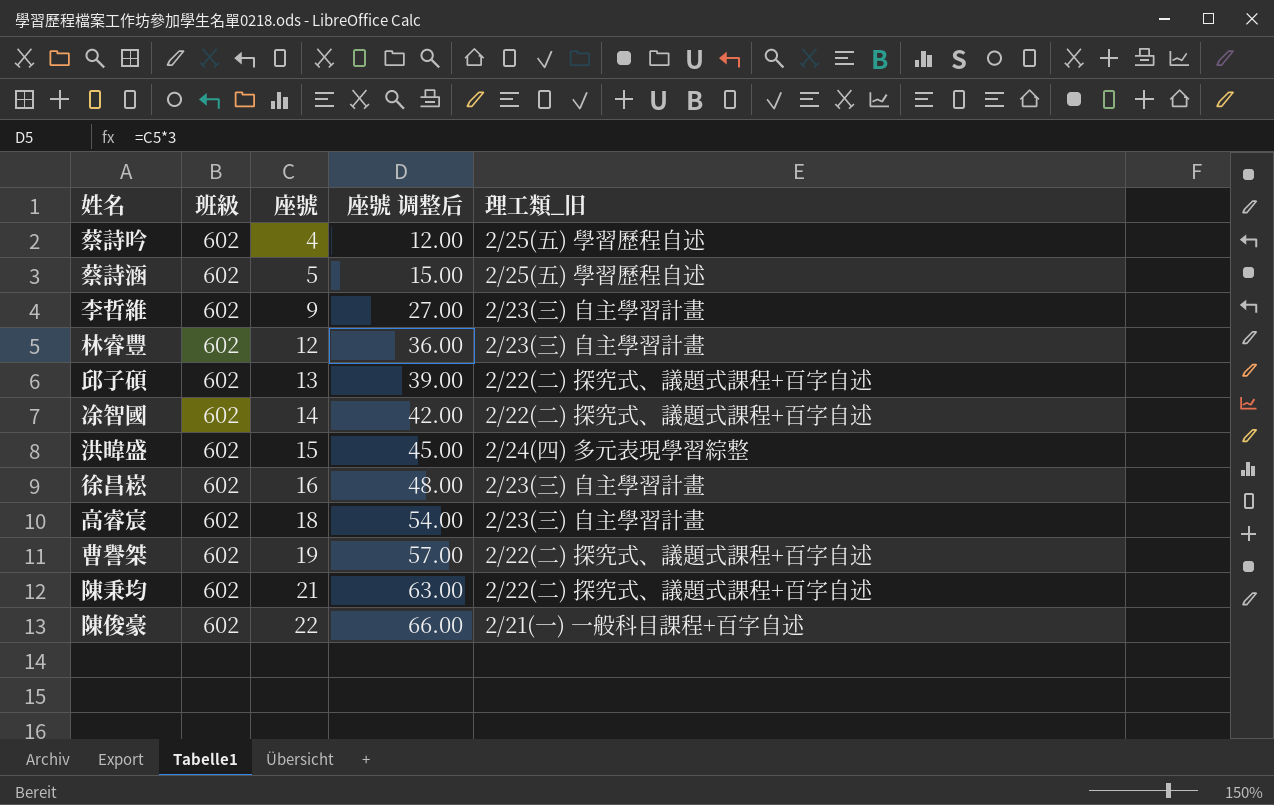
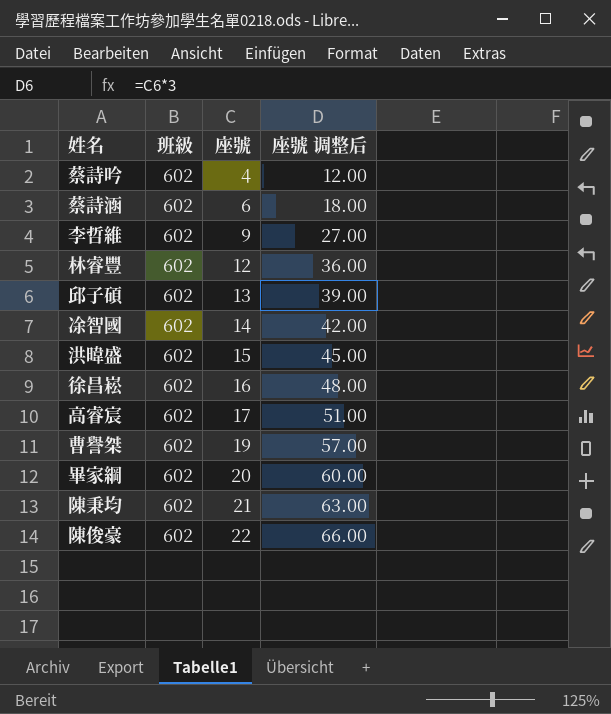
column 理工類_旧 | position: 5 -> none
蔡詩涵 | 座號: 5 -> 6
蔡詩涵 | 座號 调整后: 15.00 -> 18.00
高睿宸 | 座號: 18 -> 17
高睿宸 | 座號 调整后: 54.00 -> 51.00
row 畢家綱: none -> 602 | 20 | 60.00

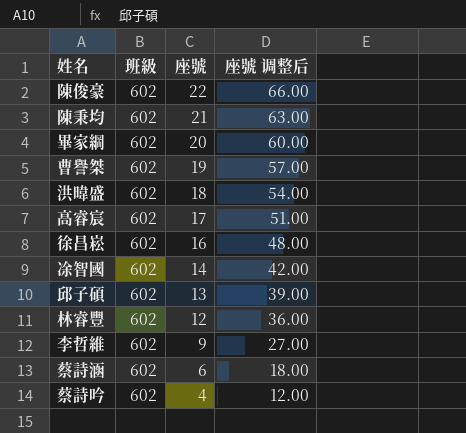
row order: 座號 ascending -> 座號 descending
洪暐盛 | 座號: 15 -> 18
洪暐盛 | 座號 调整后: 45.00 -> 54.00

